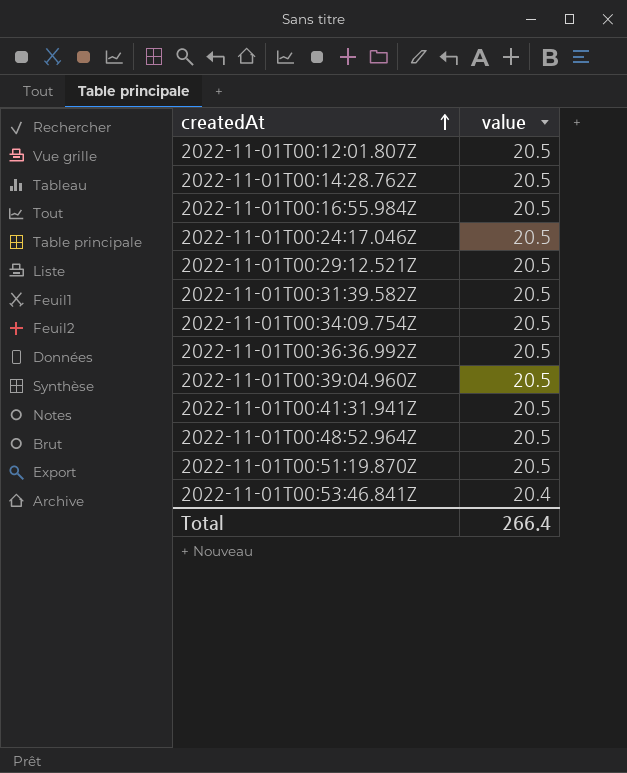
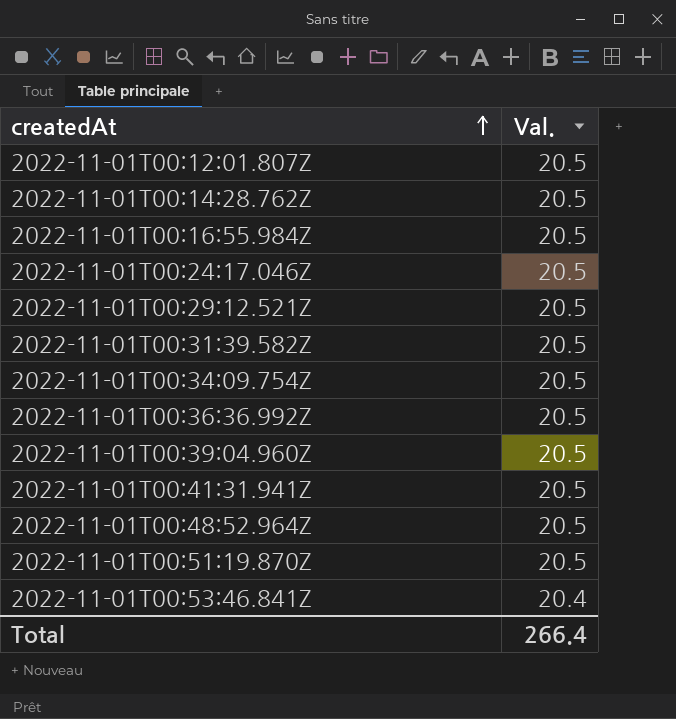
column name: value -> Val.

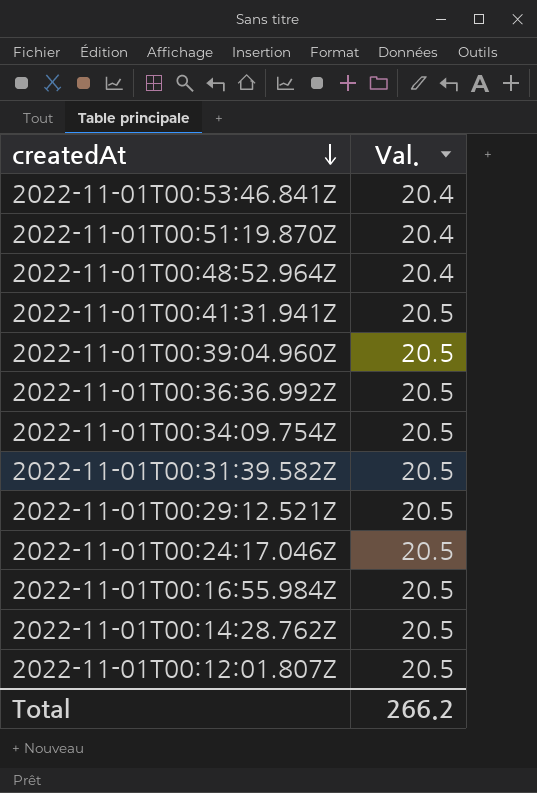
row order: createdAt ascending -> createdAt descending
2022-11-01T00:51:19.870Z | Val.: 20.5 -> 20.4
2022-11-01T00:48:52.964Z | Val.: 20.5 -> 20.4
Total | Val.: 266.4 -> 266.2

